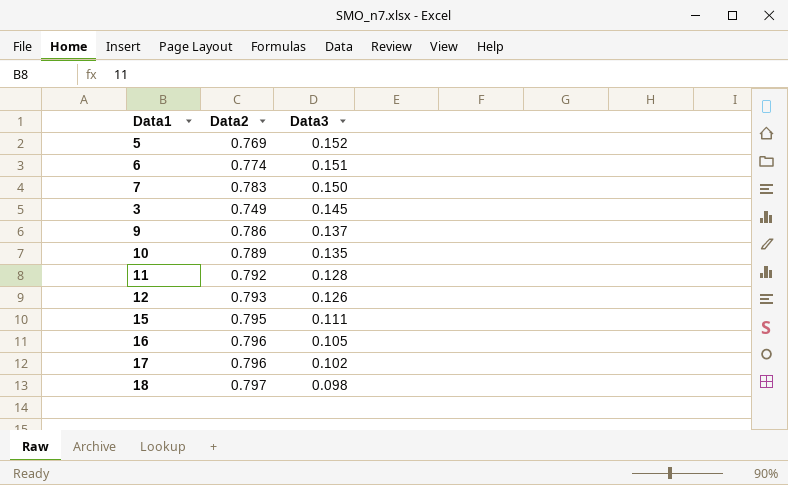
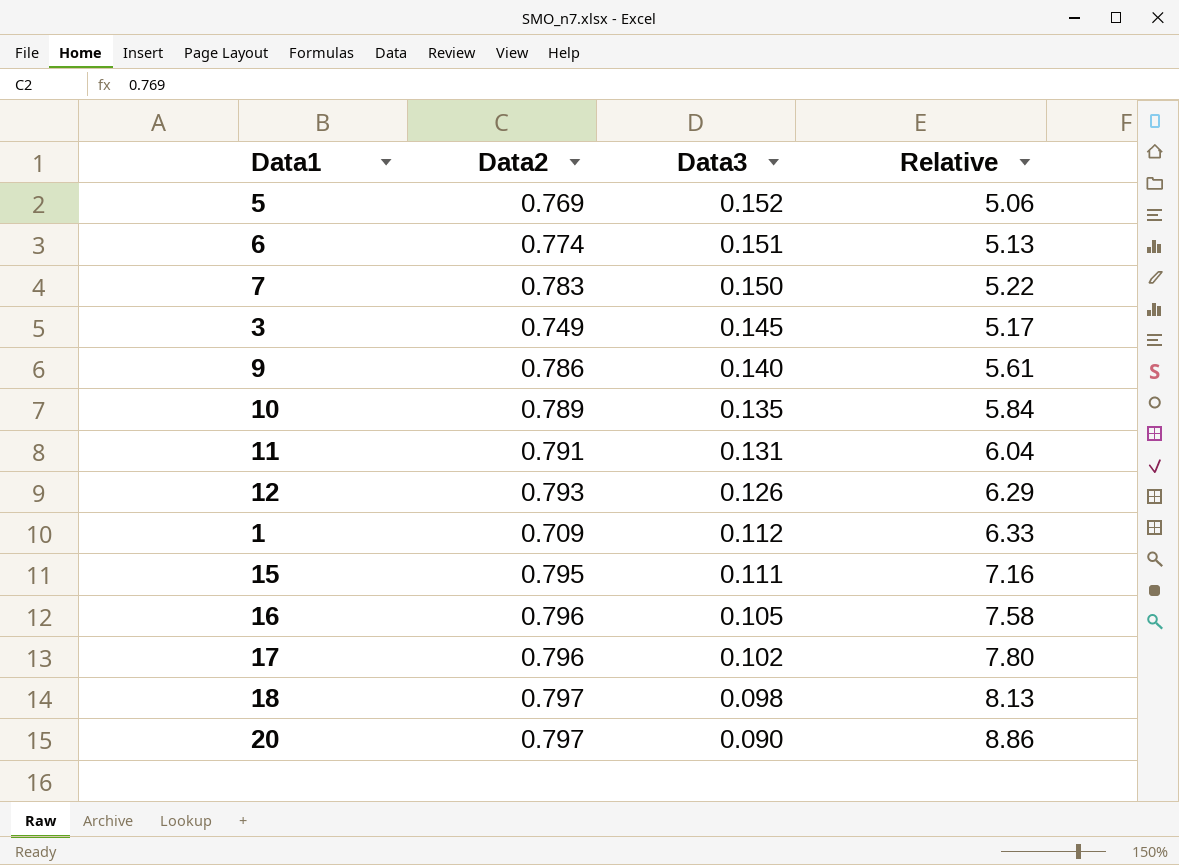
column Relative | formula: none -> [Data2] / [Data3]
9 | Data3: 0.137 -> 0.140
11 | Data2: 0.792 -> 0.791
11 | Data3: 0.128 -> 0.131
row 1: none -> 0.709 | 0.112 | 6.33
row 20: none -> 0.797 | 0.090 | 8.86

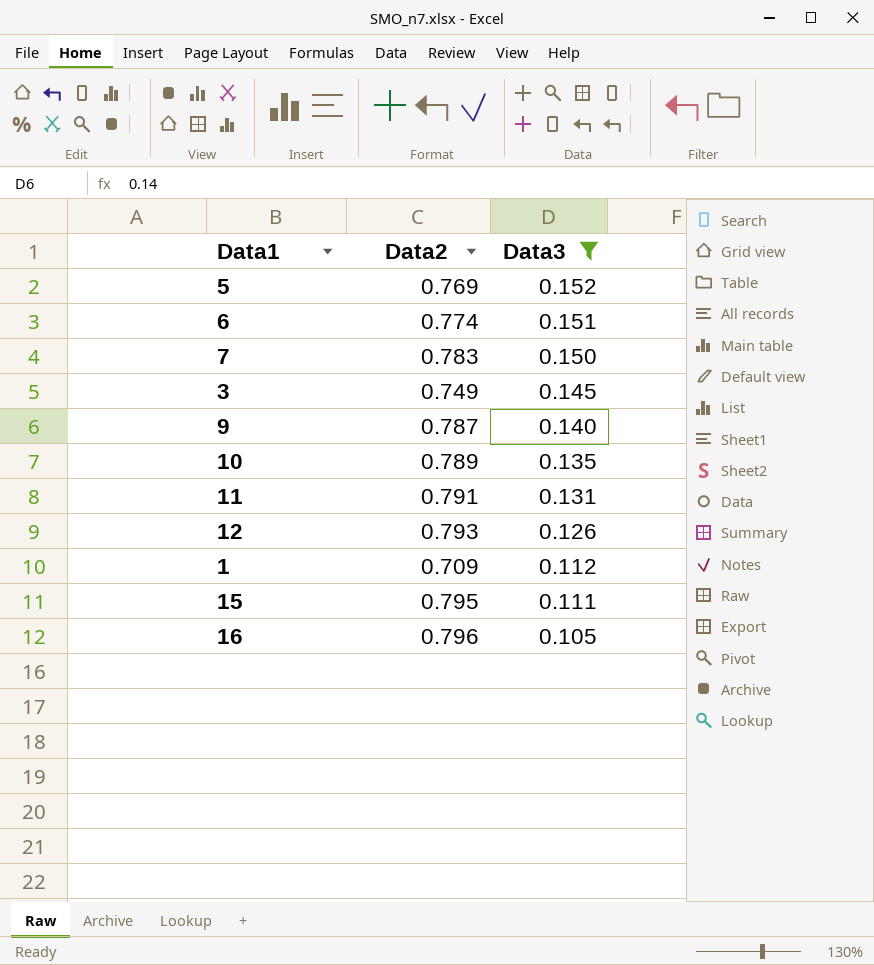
filter: none -> Data3 >= 0.105
column Relative | formula: [Data2] / [Data3] -> none
9 | Data2: 0.786 -> 0.787

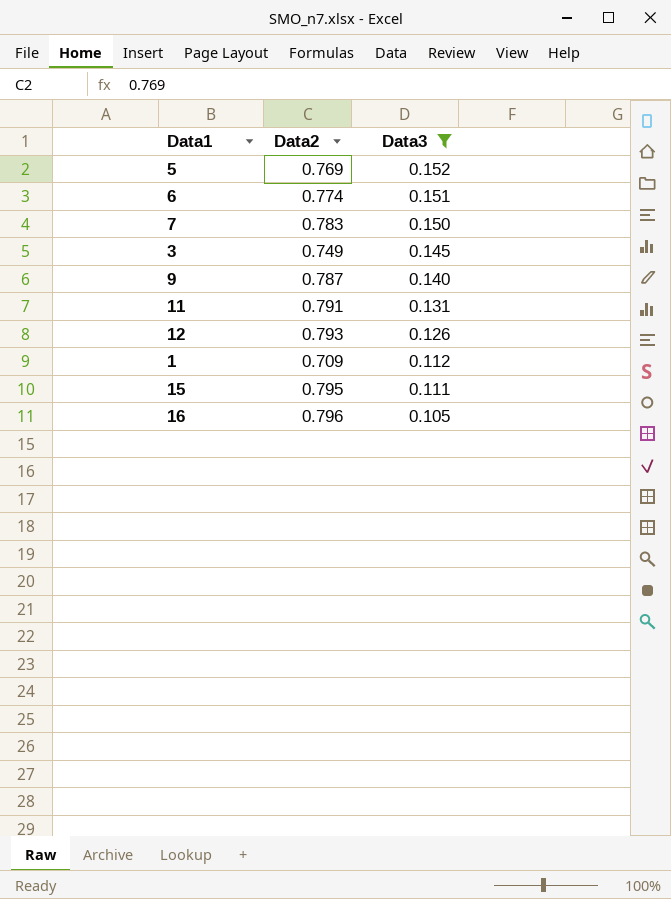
row 10: 0.789 | 0.135 -> none

